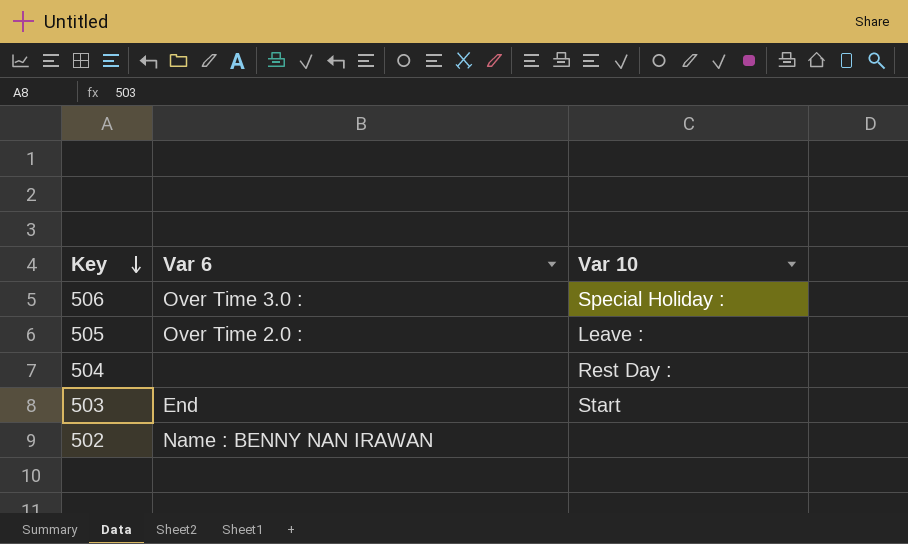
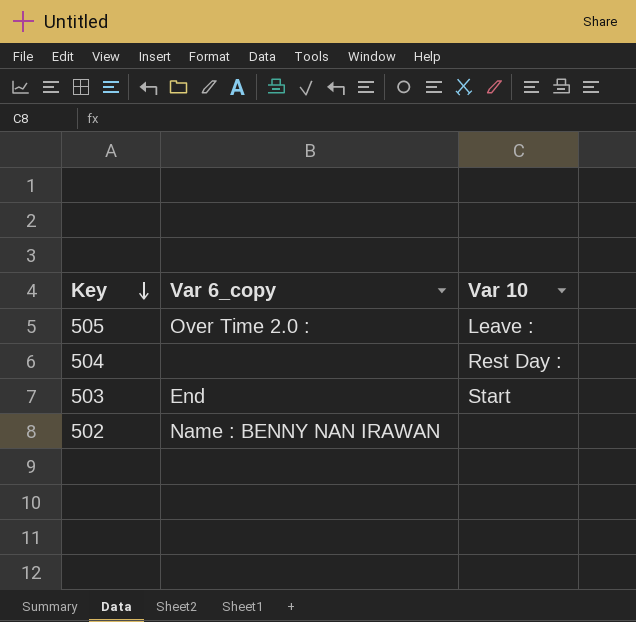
column name: Var 6 -> Var 6_copy
row 506: Over Time 3.0 : | Special Holiday : -> none

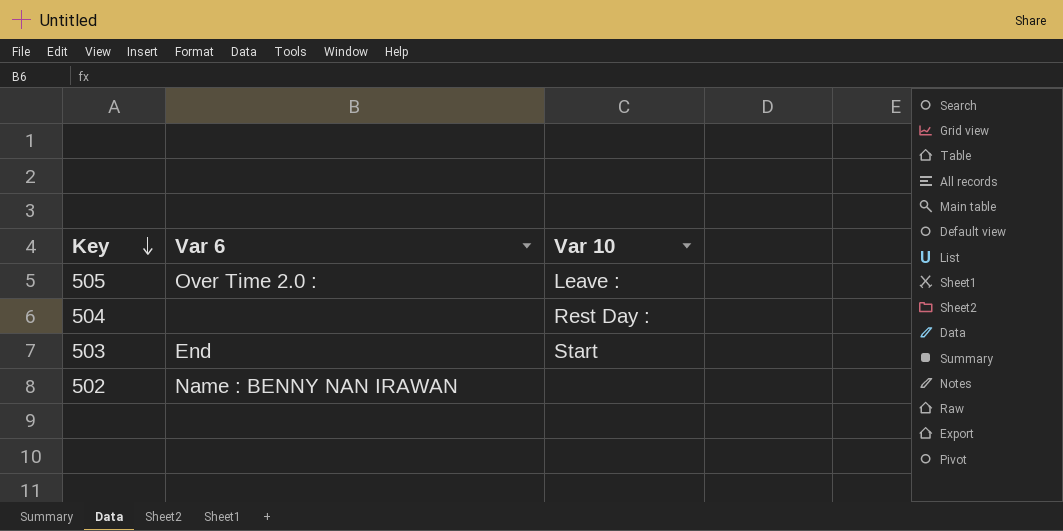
column name: Var 6_copy -> Var 6

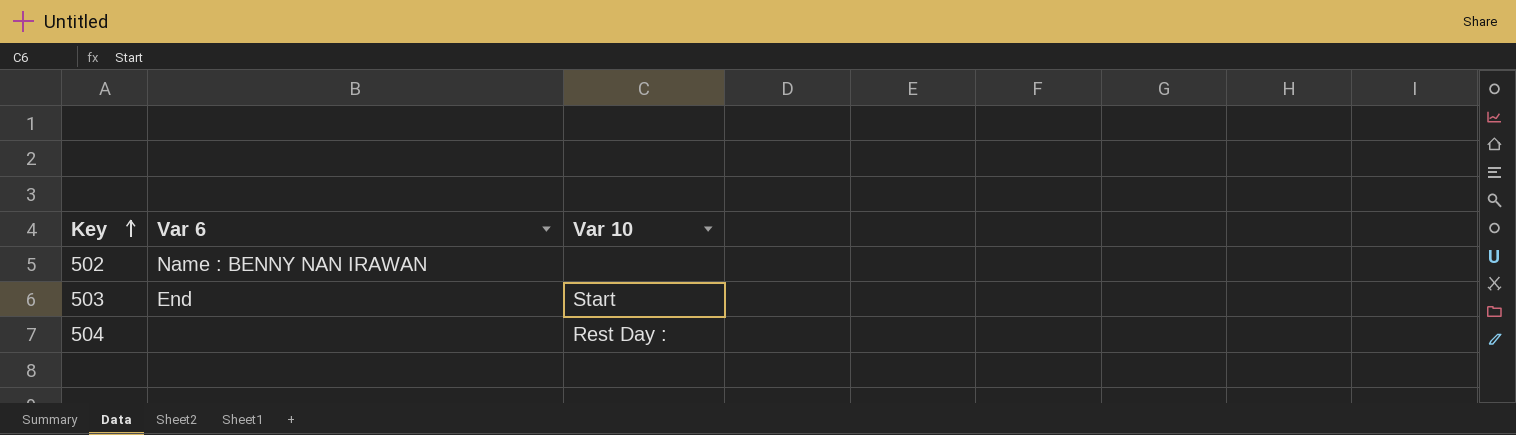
row order: Key descending -> Key ascending
row 505: Over Time 2.0 : | Leave : -> none

